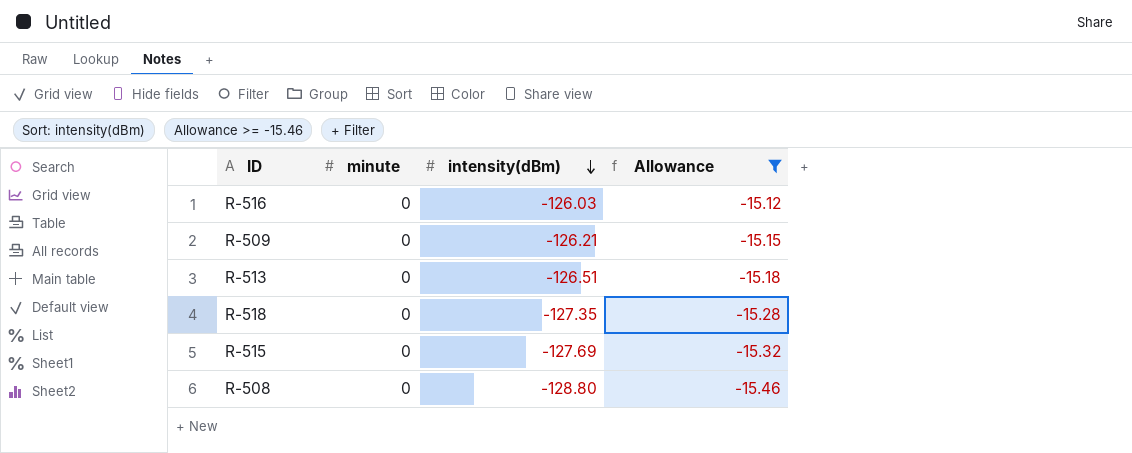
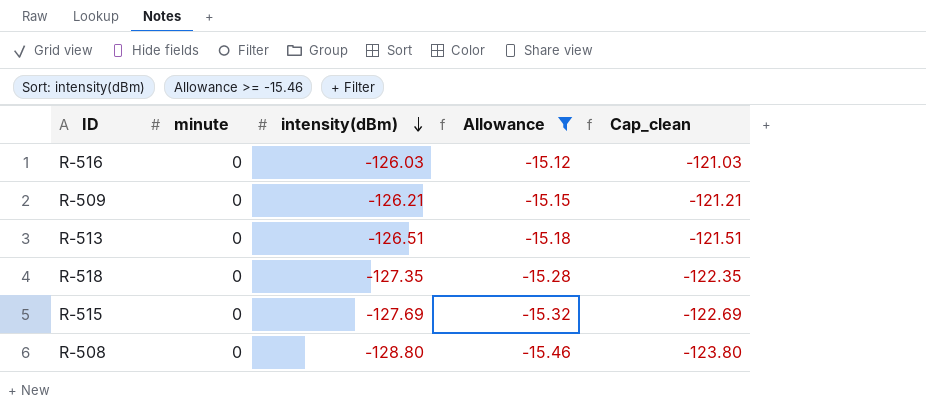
column Cap_clean | formula: none -> [intensity(dBm)] + 5

